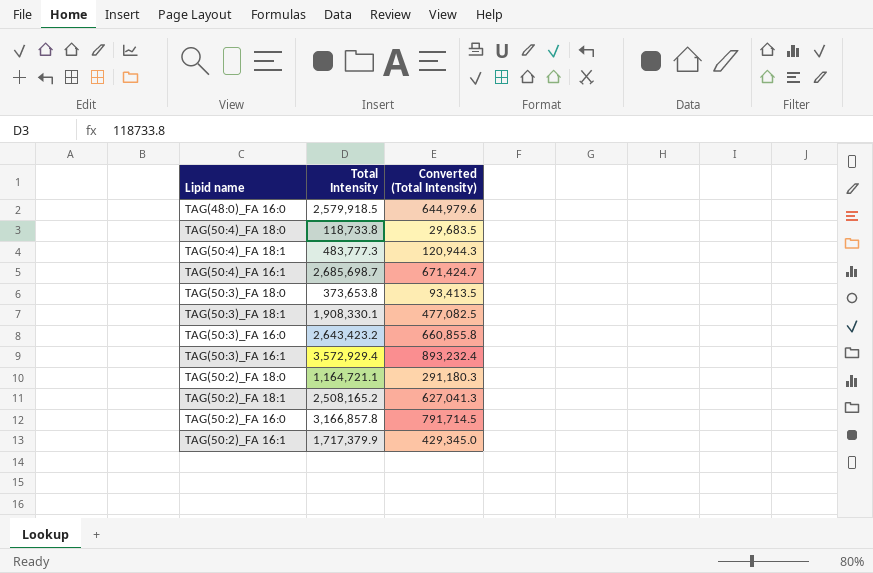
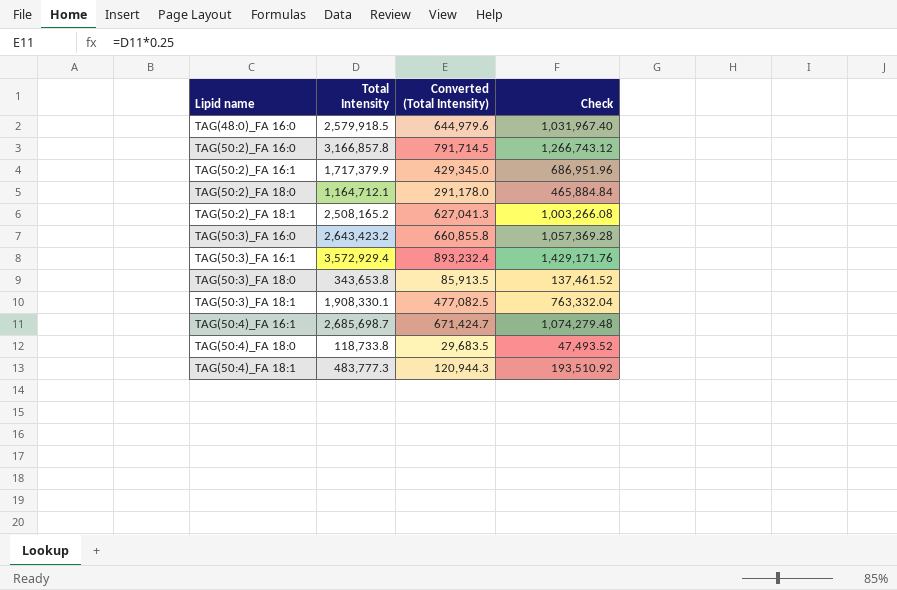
row order: none -> Lipid name ascending
column Check | formula: none -> [Total Intensity] * 0.4
TAG(50:2)_FA 18:0 | Total Intensity: 1,164,721.1 -> 1,164,712.1
TAG(50:2)_FA 18:0 | Converted (Total Intensity): 291,180.3 -> 291,178.0
TAG(50:3)_FA 18:0 | Total Intensity: 373,653.8 -> 343,653.8
TAG(50:3)_FA 18:0 | Converted (Total Intensity): 93,413.5 -> 85,913.5

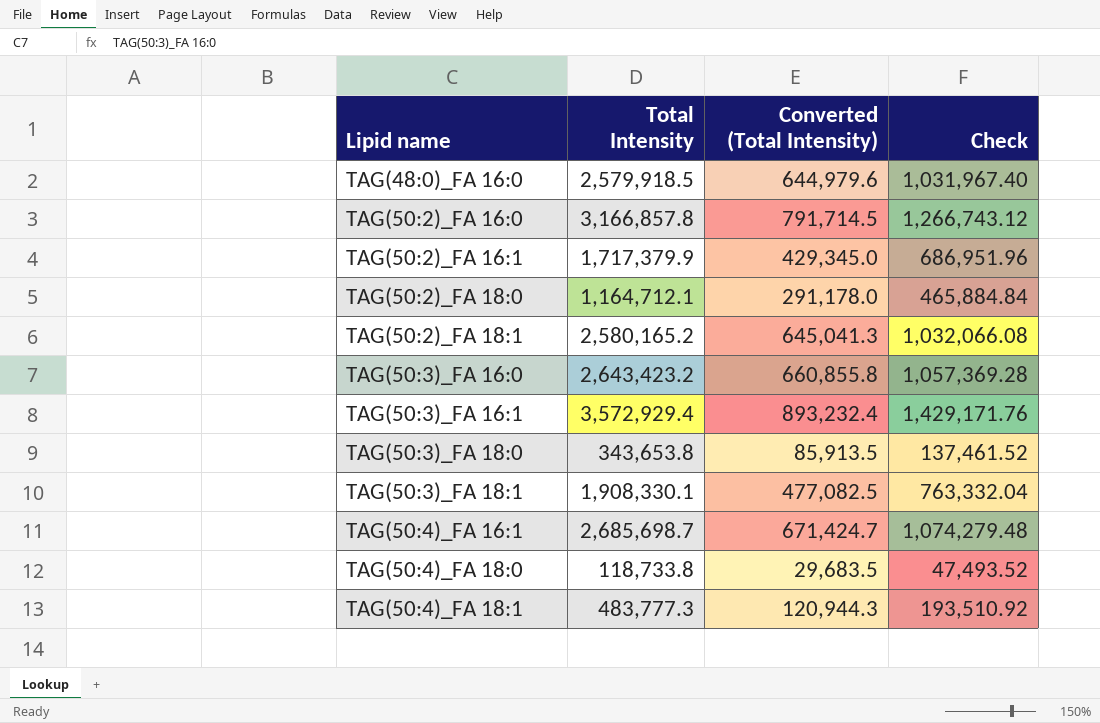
TAG(50:2)_FA 18:1 | Total Intensity: 2,508,165.2 -> 2,580,165.2
TAG(50:2)_FA 18:1 | Converted (Total Intensity): 627,041.3 -> 645,041.3
TAG(50:2)_FA 18:1 | Check: 1,003,266.08 -> 1,032,066.08

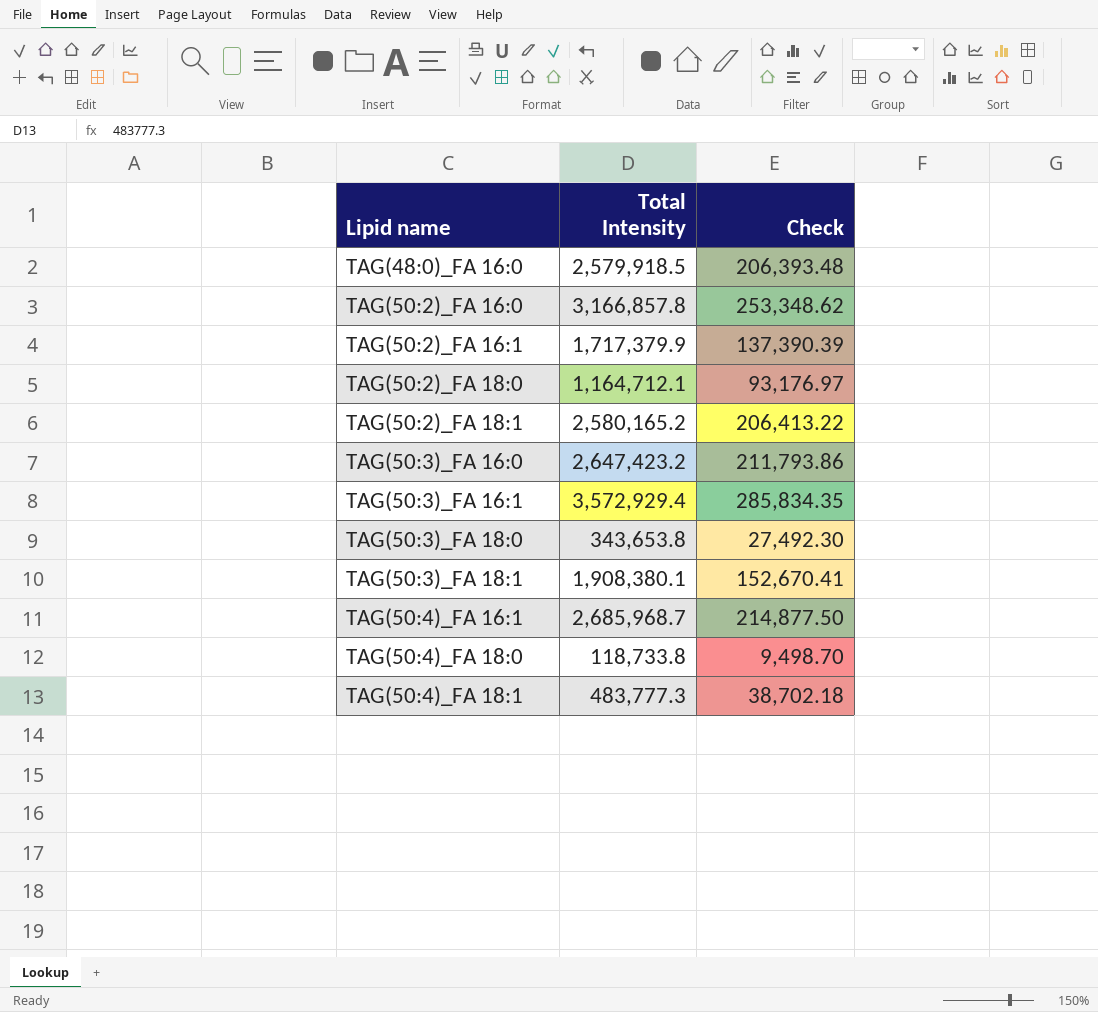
column Converted (Total Intensity) | formula: [Total Intensity] * 0.25 -> none
column Check | formula: [Total Intensity] * 0.4 -> [Total Intensity] * 0.08
TAG(50:3)_FA 16:0 | Total Intensity: 2,643,423.2 -> 2,647,423.2
TAG(50:3)_FA 18:1 | Total Intensity: 1,908,330.1 -> 1,908,380.1
TAG(50:4)_FA 16:1 | Total Intensity: 2,685,698.7 -> 2,685,968.7

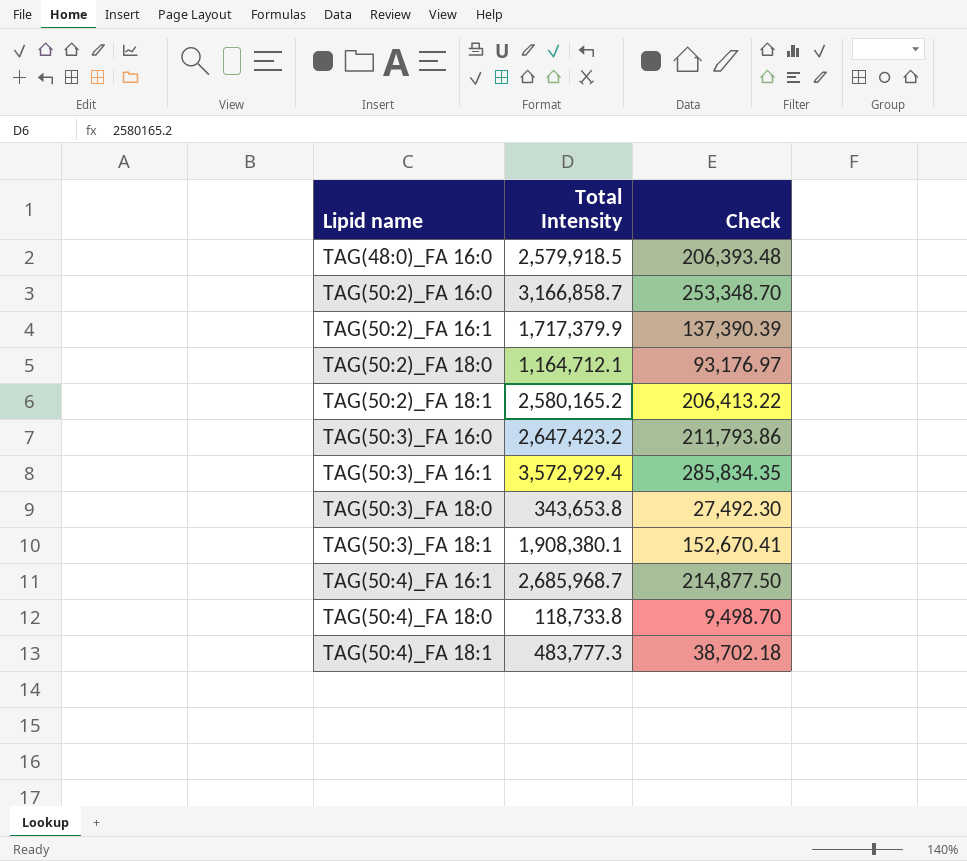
TAG(50:2)_FA 16:0 | Total Intensity: 3,166,857.8 -> 3,166,858.7
TAG(50:2)_FA 16:0 | Check: 253,348.62 -> 253,348.70

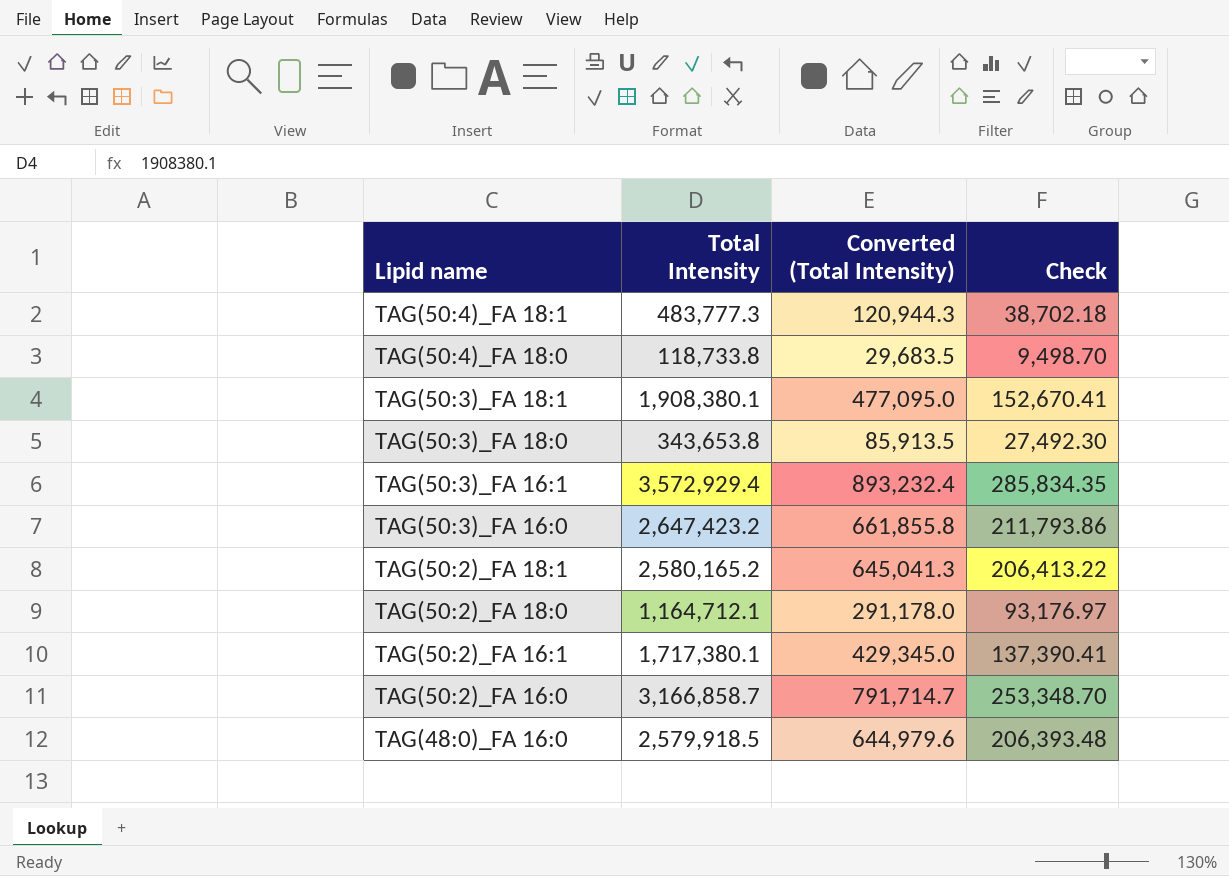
row order: Lipid name ascending -> Lipid name descending
column Converted (Total Intensity) | formula: none -> [Total Intensity] * 0.25
row TAG(50:4)_FA 16:1: 2,685,968.7 | 214,877.50 -> none
TAG(50:2)_FA 16:1 | Total Intensity: 1,717,379.9 -> 1,717,380.1
TAG(50:2)_FA 16:1 | Check: 137,390.39 -> 137,390.41

